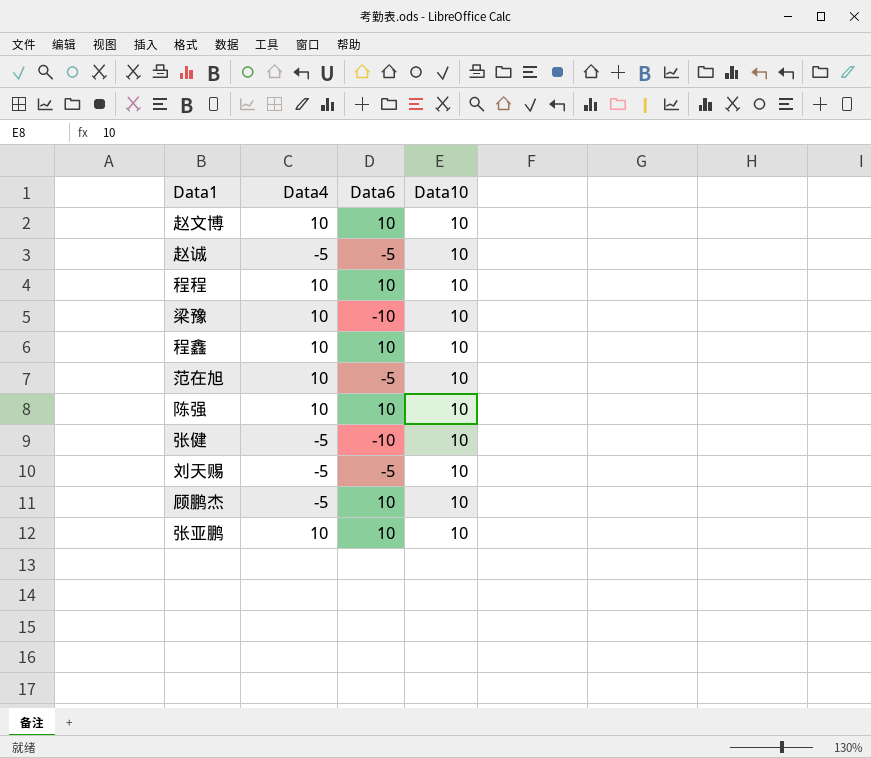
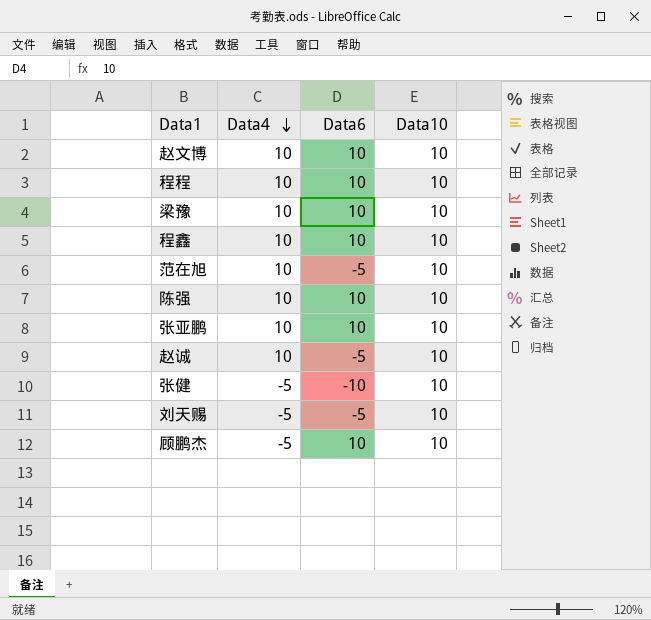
row order: none -> Data4 descending
梁豫 | Data6: -10 -> 10
赵诚 | Data4: -5 -> 10

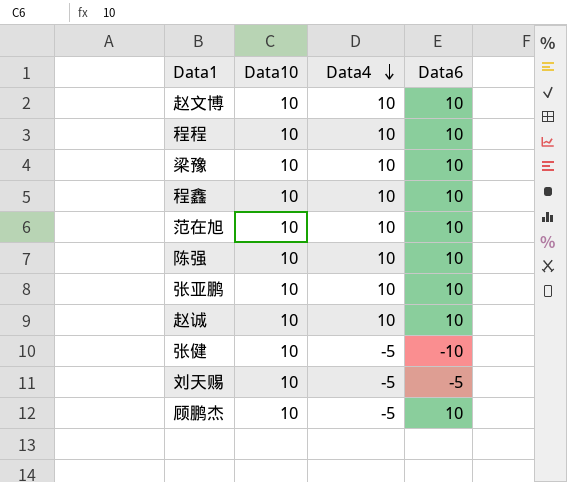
column Data10 | position: 4 -> 2
范在旭 | Data6: -5 -> 10
赵诚 | Data6: -5 -> 10

